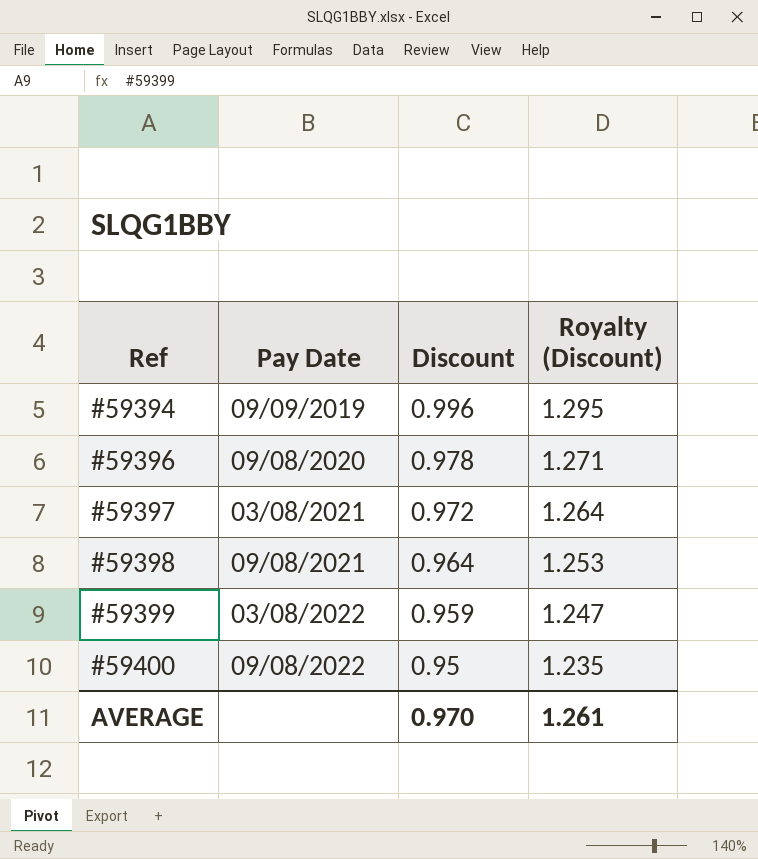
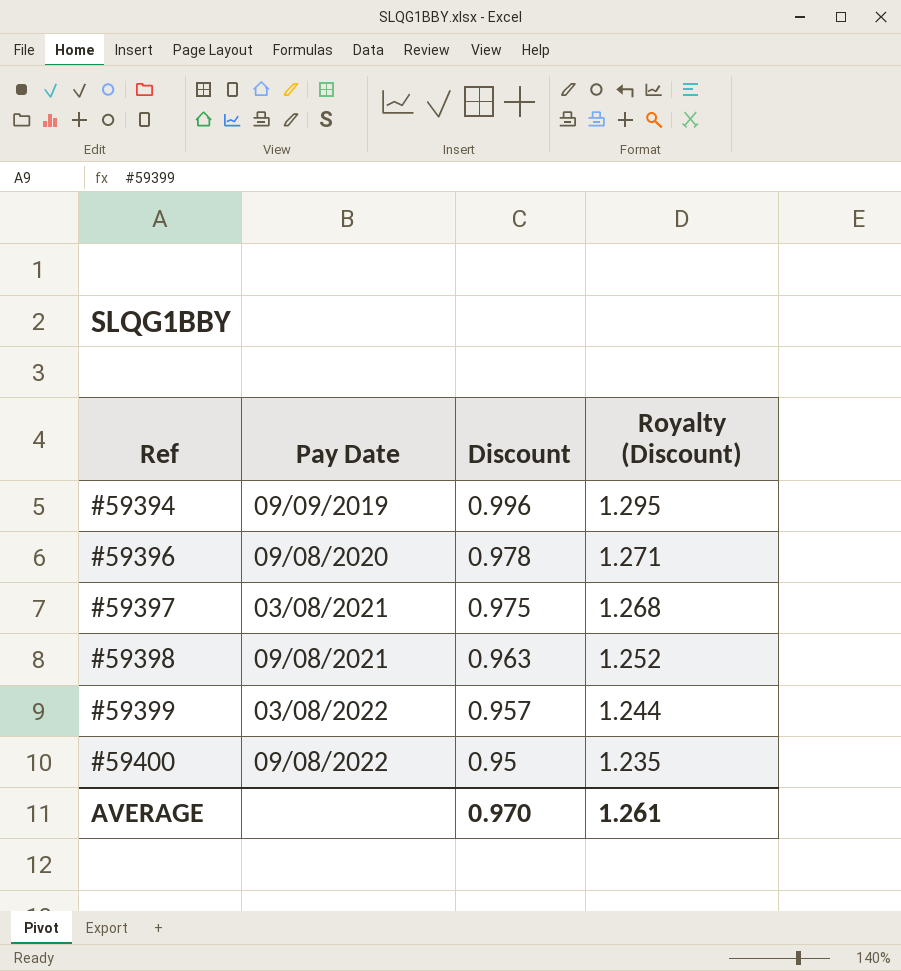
#59397 | Discount: 0.972 -> 0.975
#59397 | Royalty (Discount): 1.264 -> 1.268
#59398 | Discount: 0.964 -> 0.963
#59398 | Royalty (Discount): 1.253 -> 1.252
#59399 | Discount: 0.959 -> 0.957
#59399 | Royalty (Discount): 1.247 -> 1.244

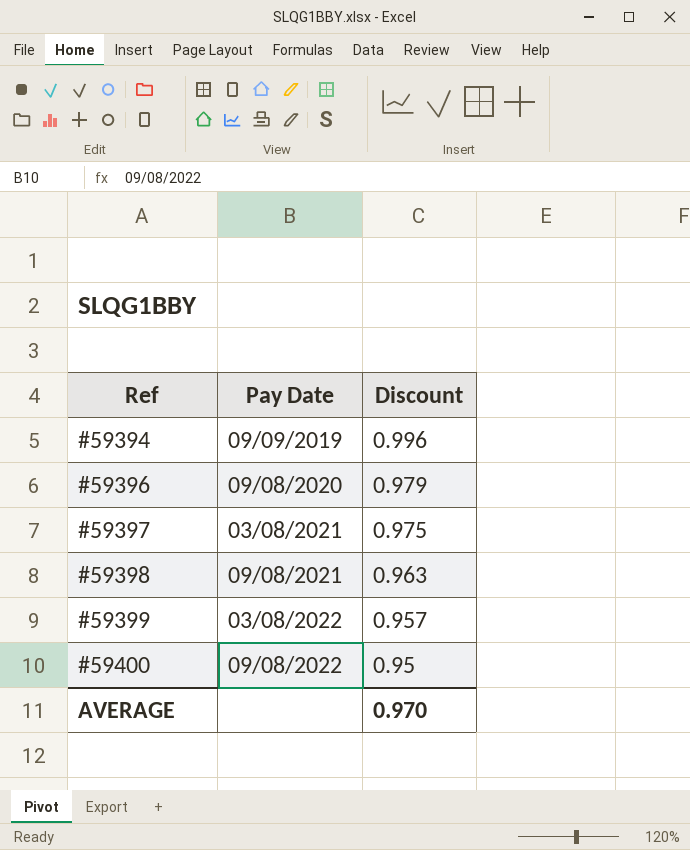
column Royalty (Discount) | formula: [Discount] * 1.3 -> none
#59396 | Discount: 0.978 -> 0.979

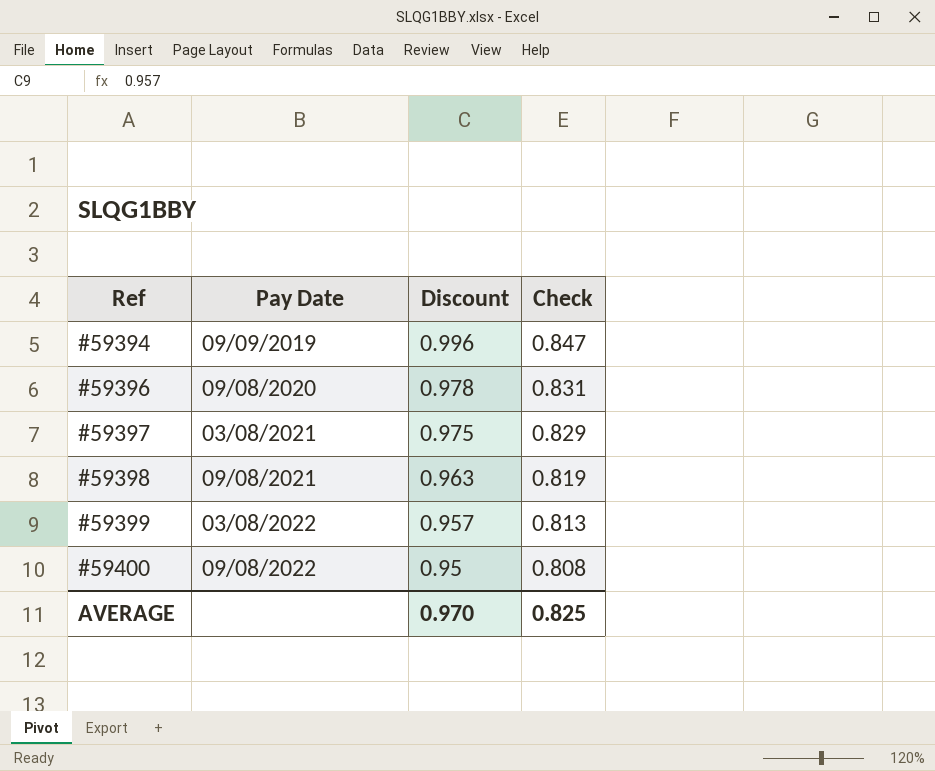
column Check | formula: none -> [Discount] * 0.85
#59396 | Discount: 0.979 -> 0.978

